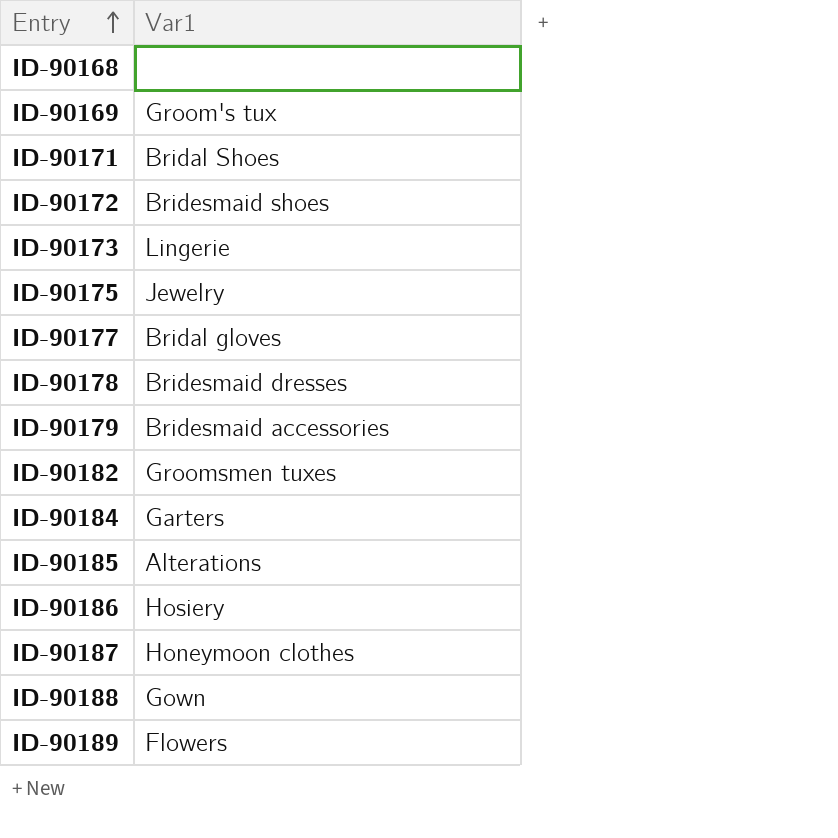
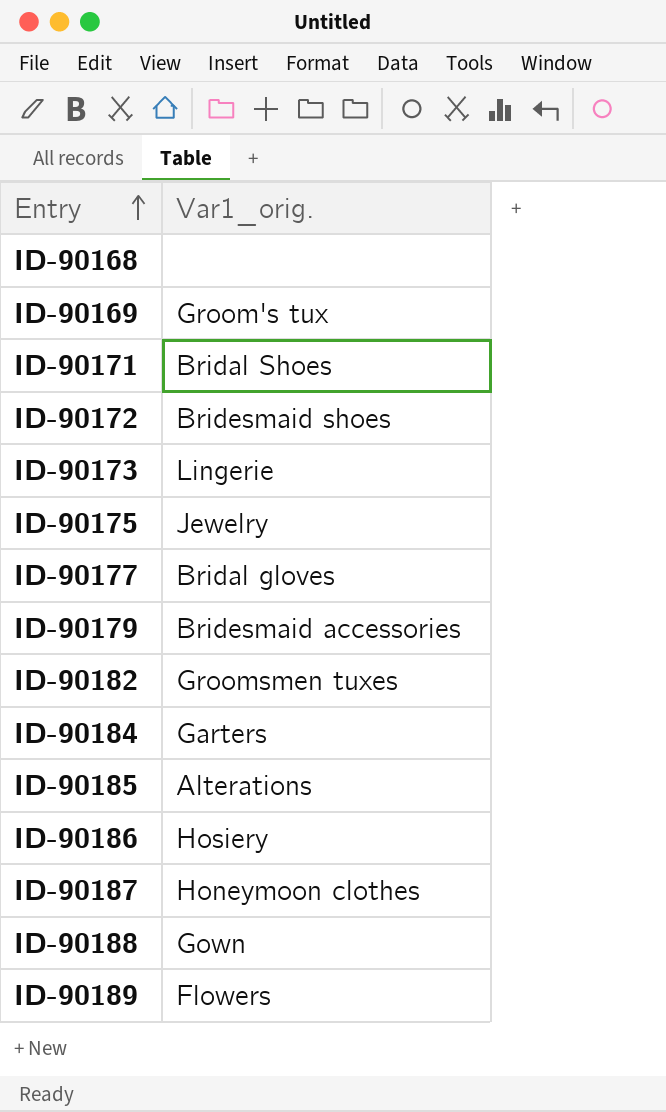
column name: Var1 -> Var1_orig.
row ID-90178: Bridesmaid dresses -> none

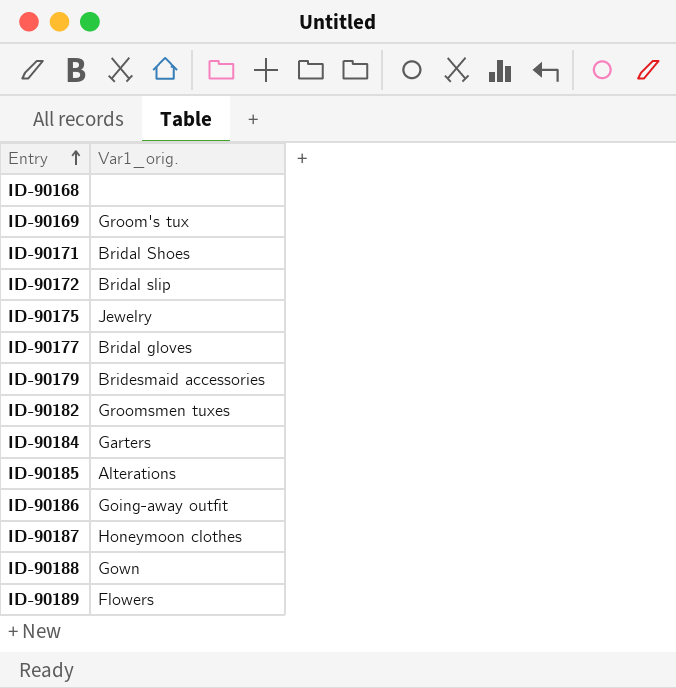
row ID-90173: Lingerie -> none
ID-90172 | Var1_orig.: Bridesmaid shoes -> Bridal slip
ID-90186 | Var1_orig.: Hosiery -> Going-away outfit

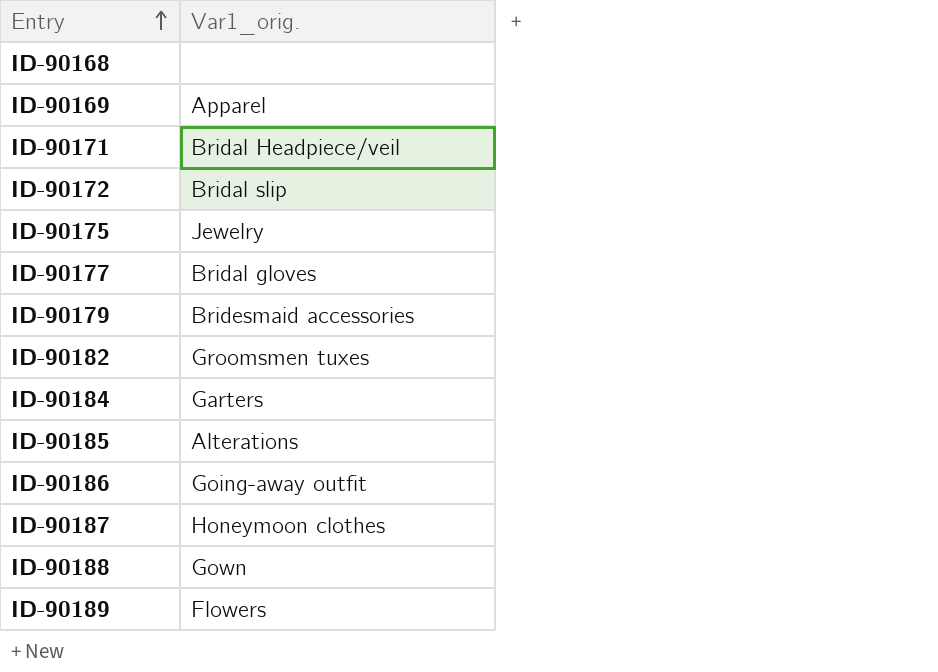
ID-90169 | Var1_orig.: Groom's tux -> Apparel
ID-90171 | Var1_orig.: Bridal Shoes -> Bridal Headpiece/veil

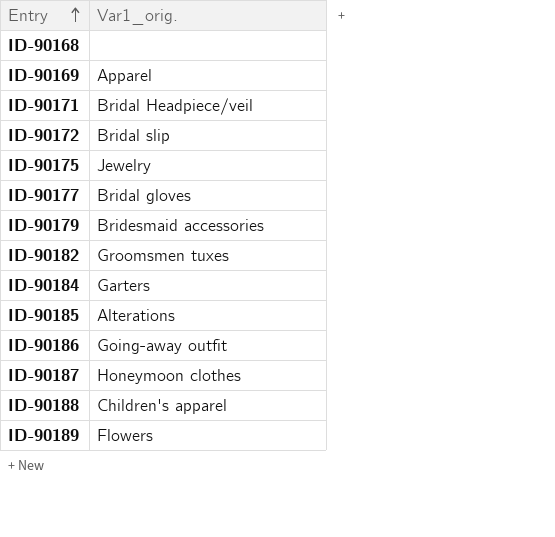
ID-90188 | Var1_orig.: Gown -> Children's apparel

